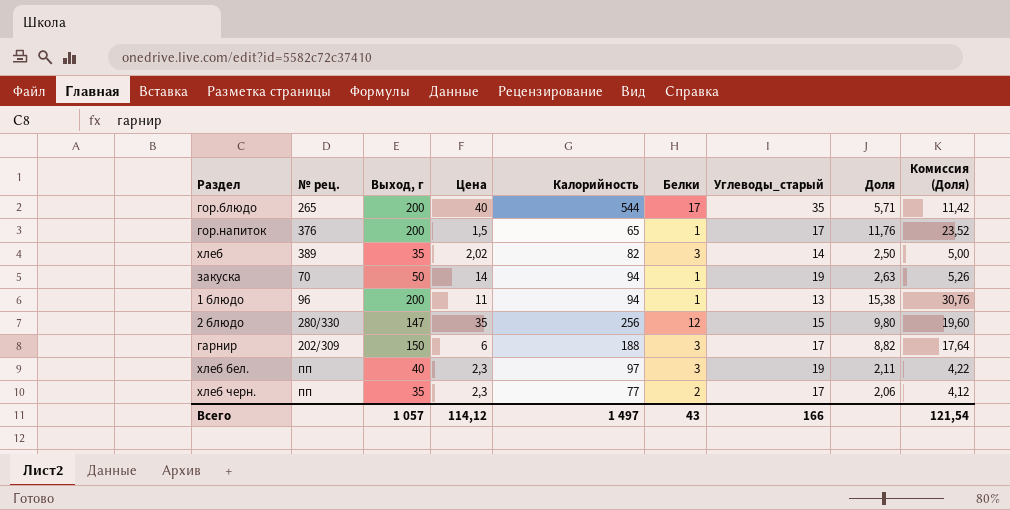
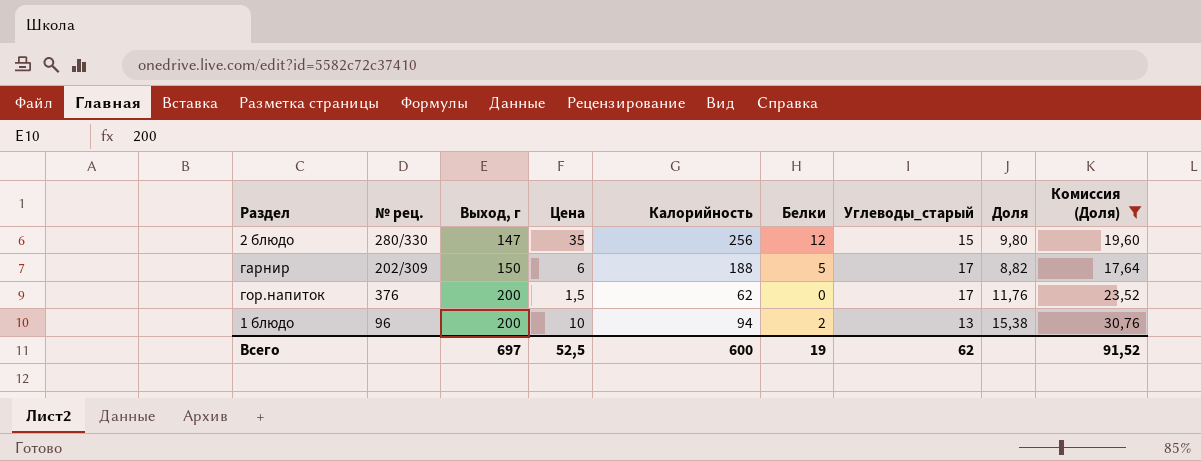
filter: none -> Комиссия (Доля) >= 17,64
row order: none -> Выход, г ascending
гарнир | Белки: 3 -> 5
гор.напиток | Калорийность: 65 -> 62
гор.напиток | Белки: 1 -> 0
1 блюдо | Цена: 11 -> 10
1 блюдо | Белки: 1 -> 2
Всего | Выход, г: 1 057 -> 697
Всего | Цена: 114,12 -> 52,5
Всего | Калорийность: 1 497 -> 600
Всего | Белки: 43 -> 19
Всего | Углеводы_старый: 166 -> 62
Всего | Комиссия (Доля): 121,54 -> 91,52

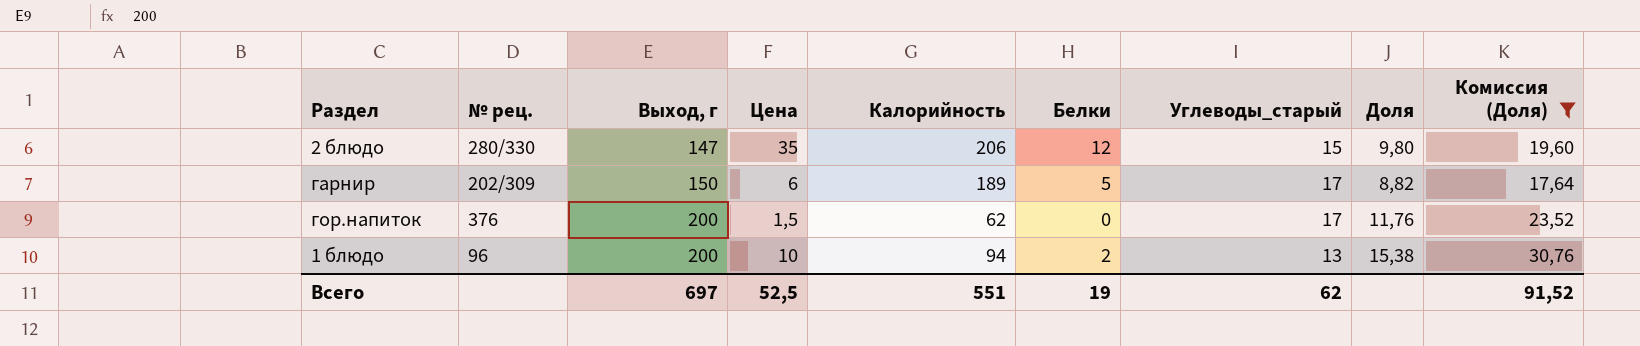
2 блюдо | Калорийность: 256 -> 206
гарнир | Калорийность: 188 -> 189
Всего | Калорийность: 600 -> 551

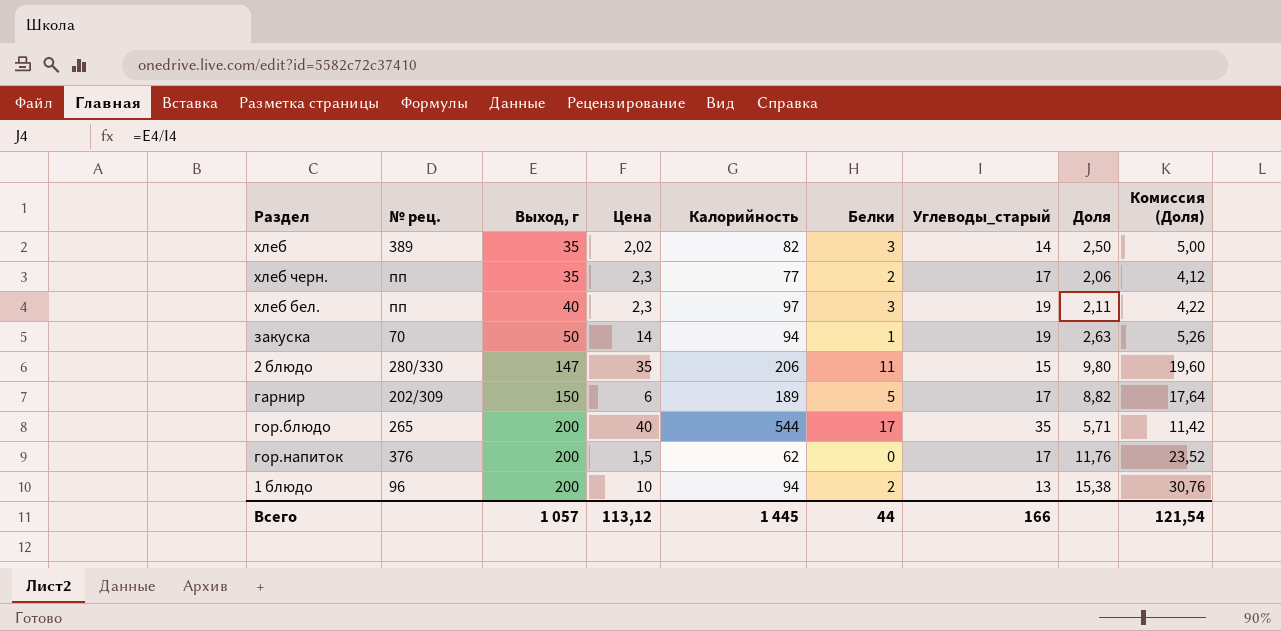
filter: Комиссия (Доля) >= 17,64 -> none
2 блюдо | Белки: 12 -> 11
Всего | Выход, г: 697 -> 1 057
Всего | Цена: 52,5 -> 113,12
Всего | Калорийность: 551 -> 1 445
Всего | Белки: 19 -> 44
Всего | Углеводы_старый: 62 -> 166
Всего | Комиссия (Доля): 91,52 -> 121,54

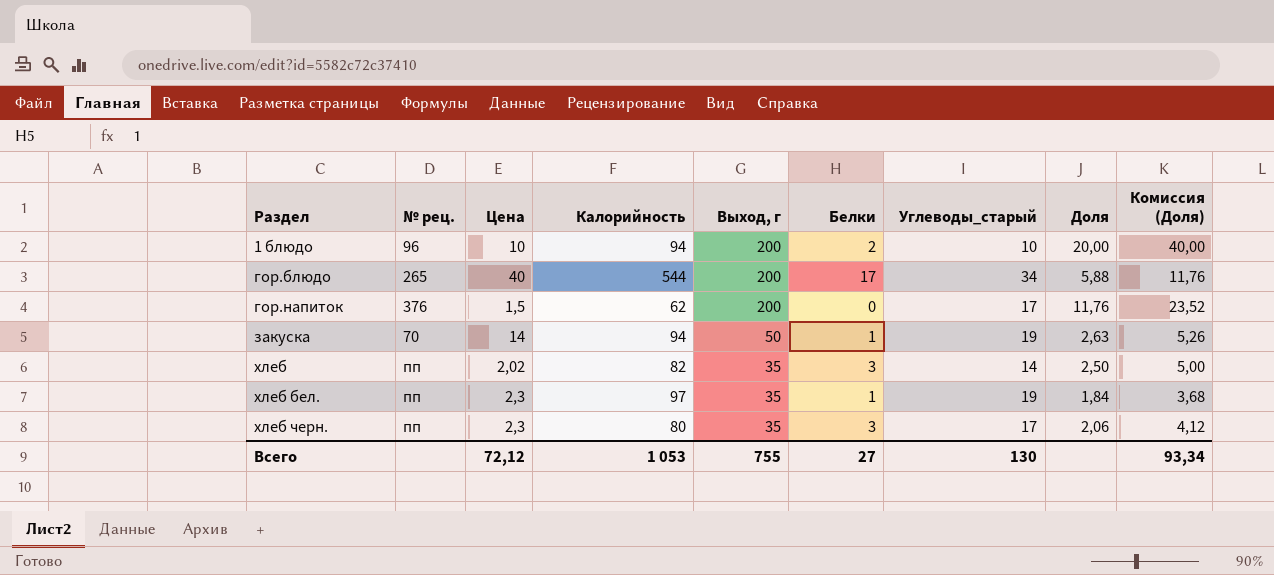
row order: Выход, г ascending -> Раздел ascending
column Выход, г | position: 3 -> 5
row 2 блюдо: 280/330 | 147 | 35 | 206 | 11 | 15 | 9,80 | 19,60 -> none
row гарнир: 202/309 | 150 | 6 | 189 | 5 | 17 | 8,82 | 17,64 -> none
1 блюдо | Углеводы_старый: 13 -> 10
1 блюдо | Доля: 15,38 -> 20,00
1 блюдо | Комиссия (Доля): 30,76 -> 40,00
гор.блюдо | Углеводы_старый: 35 -> 34
гор.блюдо | Доля: 5,71 -> 5,88
гор.блюдо | Комиссия (Доля): 11,42 -> 11,76
хлеб | № рец.: 389 -> пп
хлеб бел. | Выход, г: 40 -> 35
хлеб бел. | Белки: 3 -> 1
хлеб бел. | Доля: 2,11 -> 1,84
хлеб бел. | Комиссия (Доля): 4,22 -> 3,68
хлеб черн. | Калорийность: 77 -> 80
хлеб черн. | Белки: 2 -> 3
Всего | Цена: 113,12 -> 72,12
Всего | Калорийность: 1 445 -> 1 053
Всего | Выход, г: 1 057 -> 755
Всего | Белки: 44 -> 27
Всего | Углеводы_старый: 166 -> 130
Всего | Комиссия (Доля): 121,54 -> 93,34

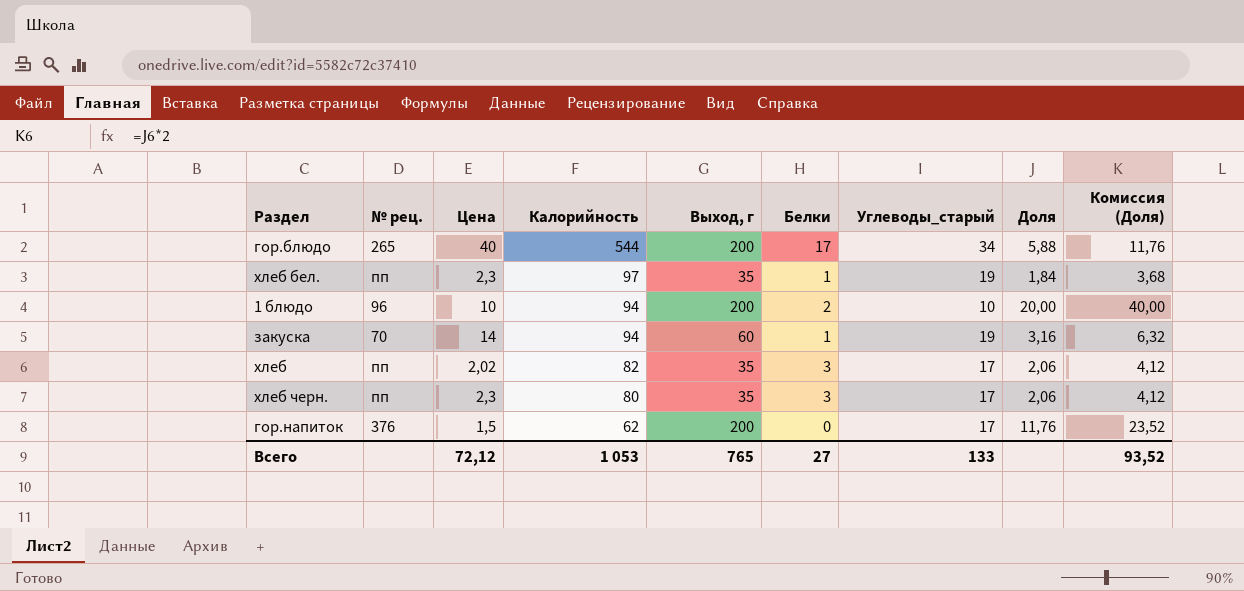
row order: Раздел ascending -> Калорийность descending
закуска | Выход, г: 50 -> 60
закуска | Доля: 2,63 -> 3,16
закуска | Комиссия (Доля): 5,26 -> 6,32
хлеб | Углеводы_старый: 14 -> 17
хлеб | Доля: 2,50 -> 2,06
хлеб | Комиссия (Доля): 5,00 -> 4,12
Всего | Выход, г: 755 -> 765
Всего | Углеводы_старый: 130 -> 133
Всего | Комиссия (Доля): 93,34 -> 93,52

